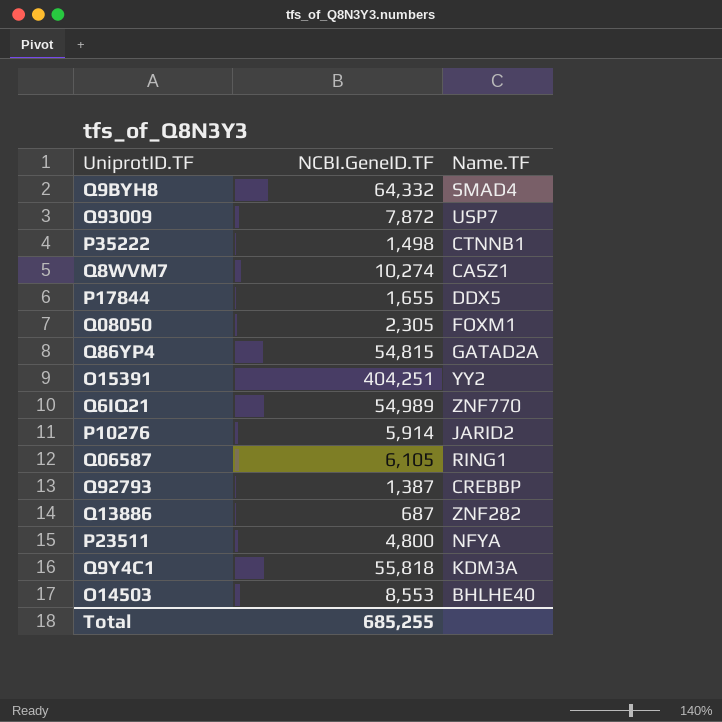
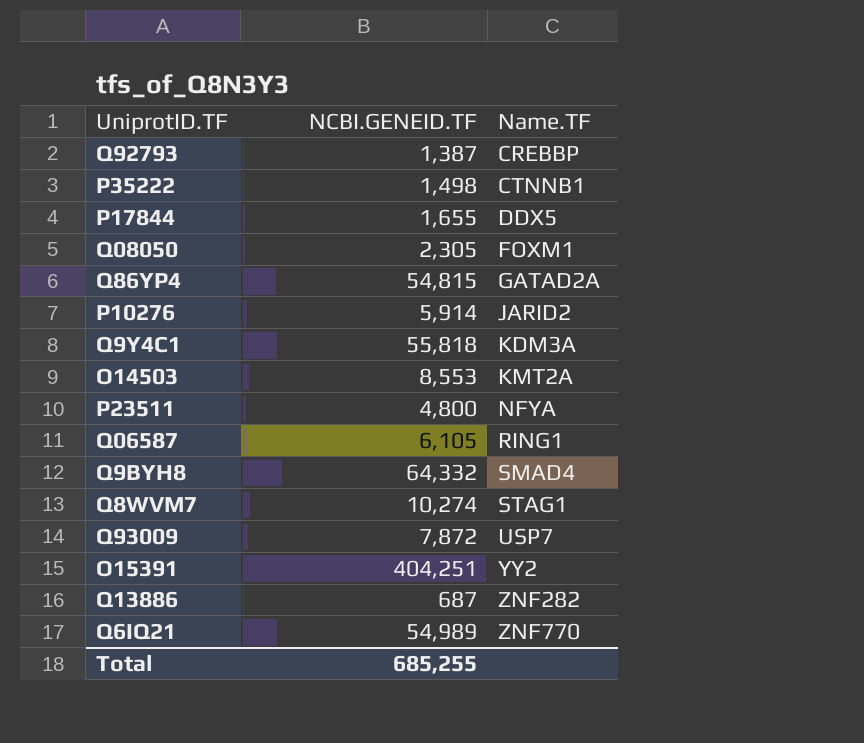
row order: none -> Name.TF ascending
column name: NCBI.GeneID.TF -> NCBI.GENEID.TF
O14503 | Name.TF: BHLHE40 -> KMT2A
Q8WVM7 | Name.TF: CASZ1 -> STAG1

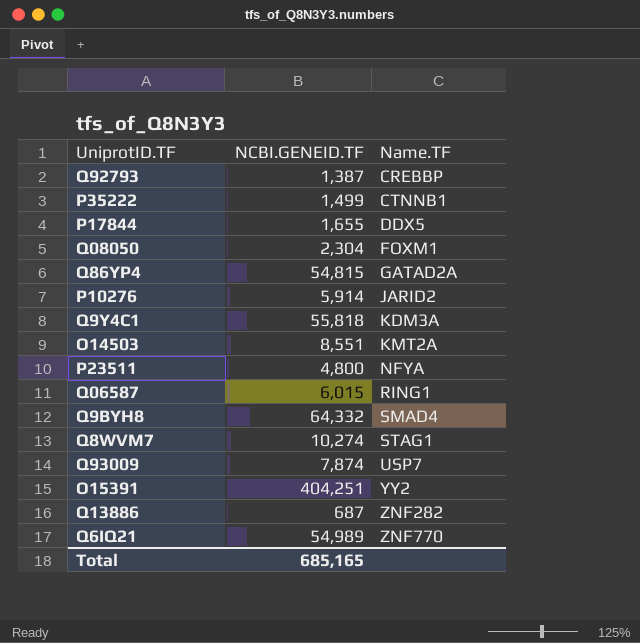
P35222 | NCBI.GENEID.TF: 1,498 -> 1,499
Q08050 | NCBI.GENEID.TF: 2,305 -> 2,304
O14503 | NCBI.GENEID.TF: 8,553 -> 8,551
Q06587 | NCBI.GENEID.TF: 6,105 -> 6,015
Q93009 | NCBI.GENEID.TF: 7,872 -> 7,874
Total | NCBI.GENEID.TF: 685,255 -> 685,165

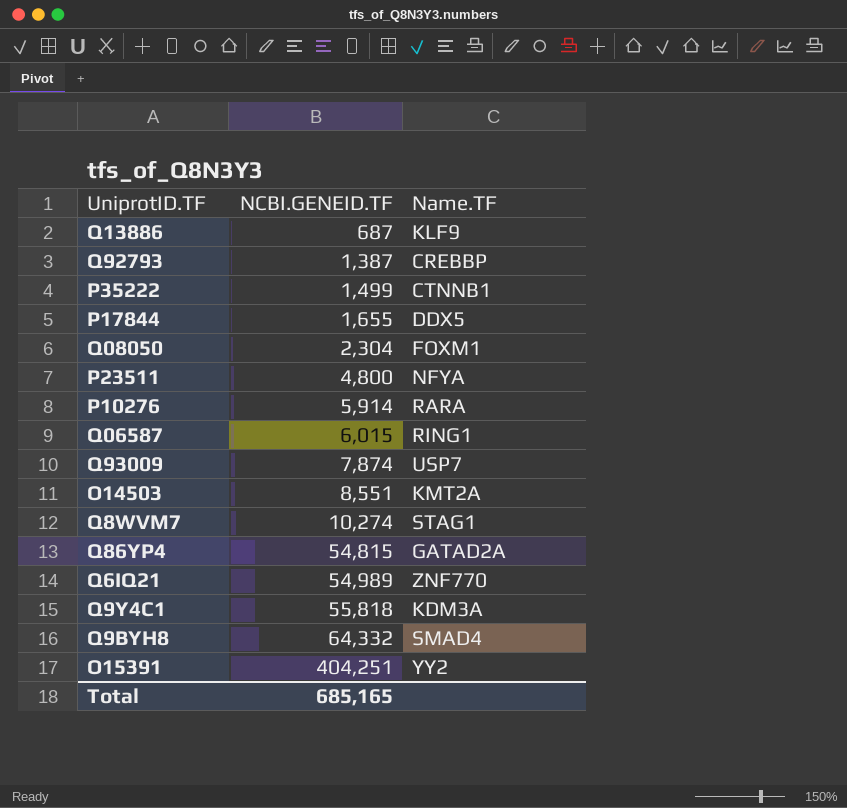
row order: Name.TF ascending -> NCBI.GENEID.TF ascending
Q13886 | Name.TF: ZNF282 -> KLF9
P10276 | Name.TF: JARID2 -> RARA

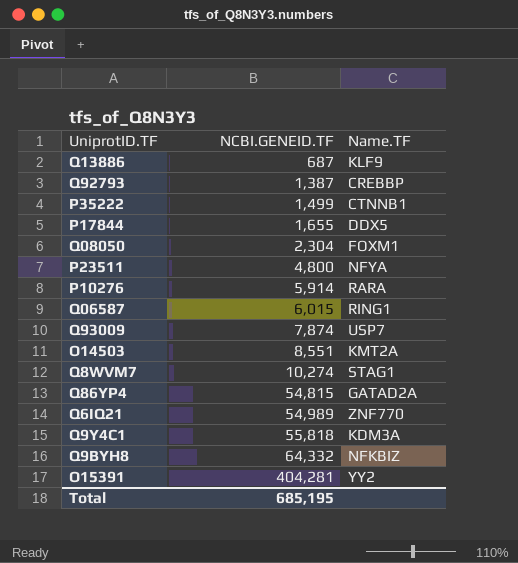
Q9BYH8 | Name.TF: SMAD4 -> NFKBIZ
O15391 | NCBI.GENEID.TF: 404,251 -> 404,281
Total | NCBI.GENEID.TF: 685,165 -> 685,195

